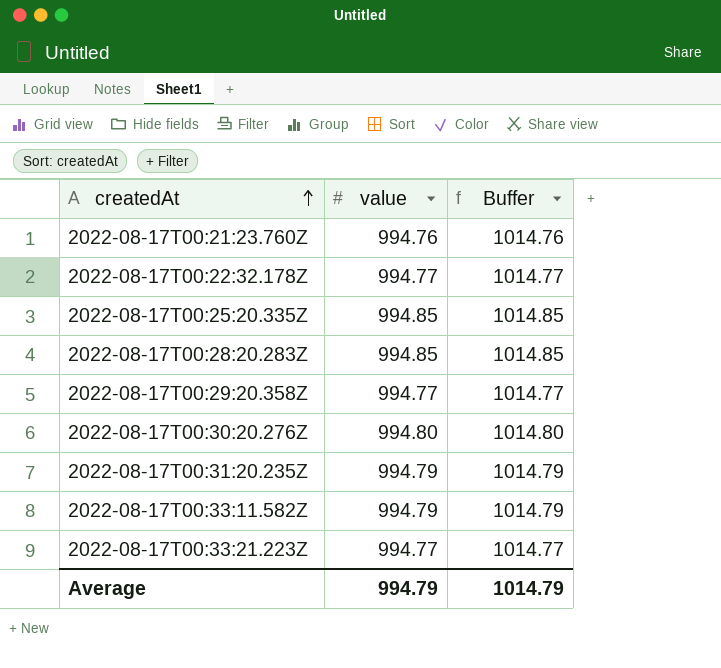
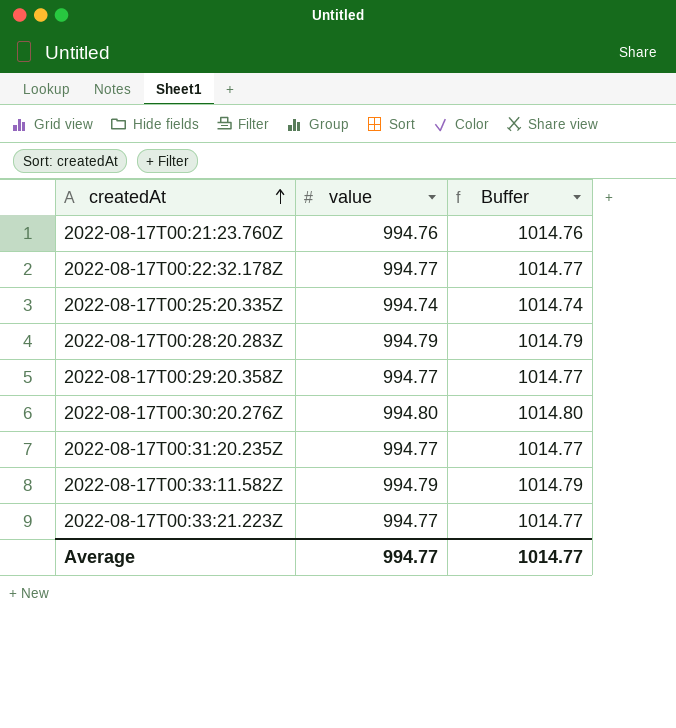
2022-08-17T00:25:20.335Z | value: 994.85 -> 994.74
2022-08-17T00:25:20.335Z | Buffer: 1014.85 -> 1014.74
2022-08-17T00:28:20.283Z | value: 994.85 -> 994.79
2022-08-17T00:28:20.283Z | Buffer: 1014.85 -> 1014.79
2022-08-17T00:31:20.235Z | value: 994.79 -> 994.77
2022-08-17T00:31:20.235Z | Buffer: 1014.79 -> 1014.77
Average | value: 994.79 -> 994.77
Average | Buffer: 1014.79 -> 1014.77

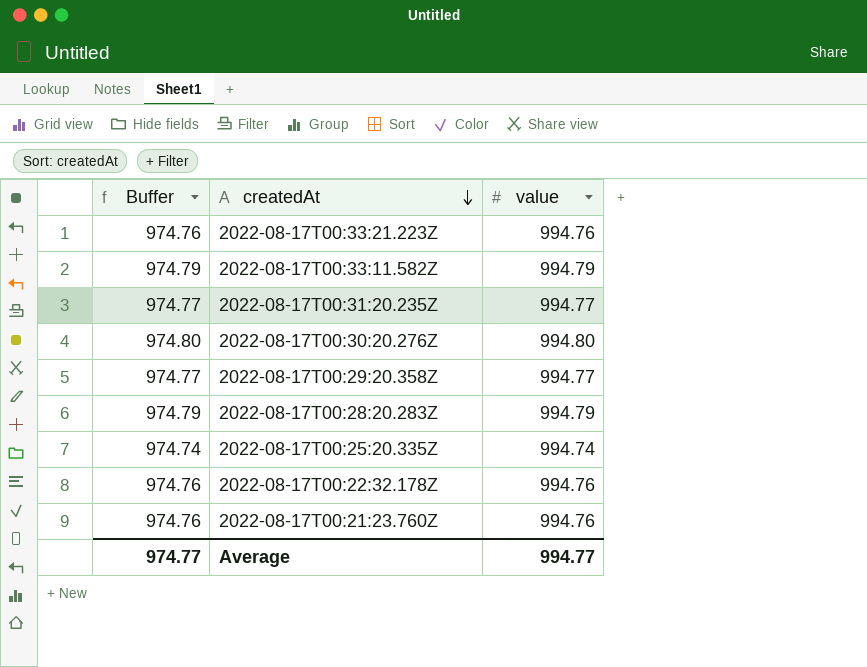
row order: createdAt ascending -> createdAt descending
column Buffer | formula: [value] + 20 -> [value] - 20
column Buffer | position: 3 -> 1
2022-08-17T00:33:21.223Z | value: 994.77 -> 994.76
2022-08-17T00:22:32.178Z | value: 994.77 -> 994.76
Average | Buffer: 1014.77 -> 974.77

